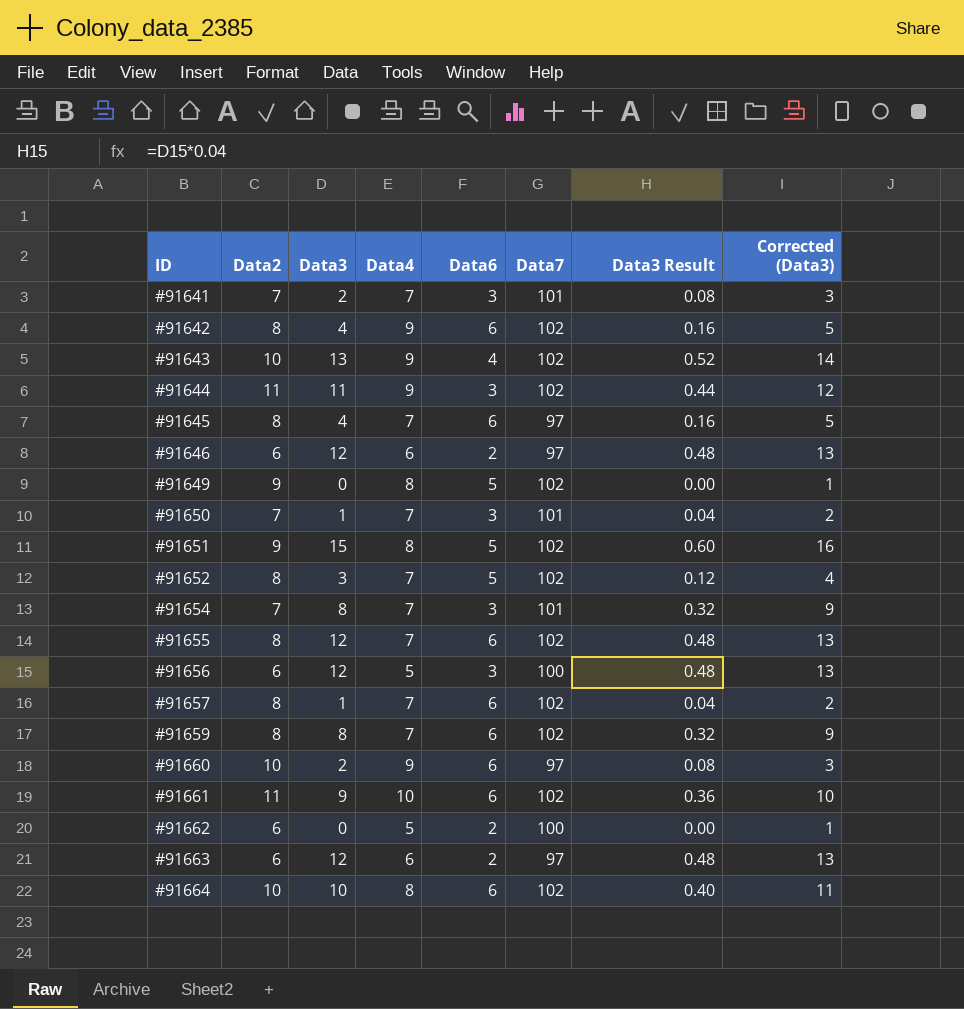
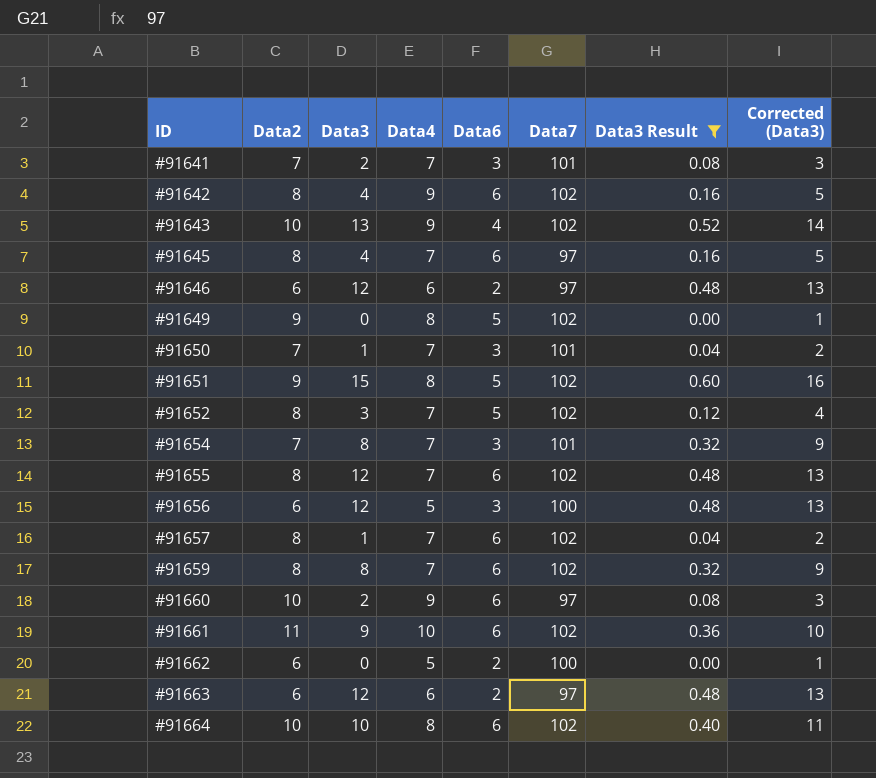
filter: none -> Data3 Result != 0.44

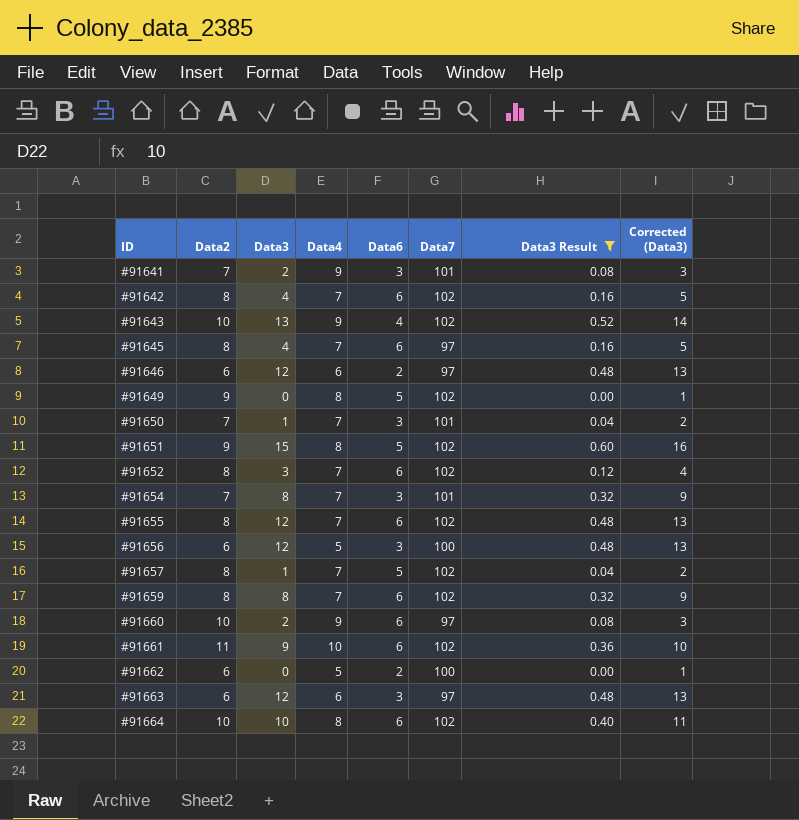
#91641 | Data4: 7 -> 9
#91642 | Data4: 9 -> 7
#91652 | Data6: 5 -> 6
#91657 | Data6: 6 -> 5
#91663 | Data6: 2 -> 3

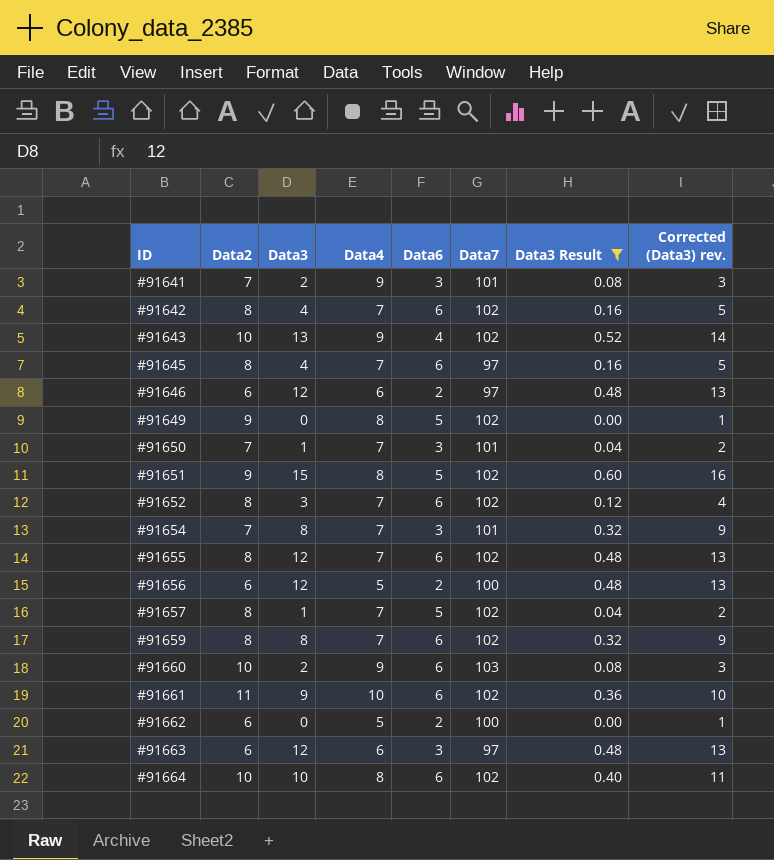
column name: Corrected (Data3) -> Corrected (Data3) rev.
#91656 | Data6: 3 -> 2
#91660 | Data7: 97 -> 103

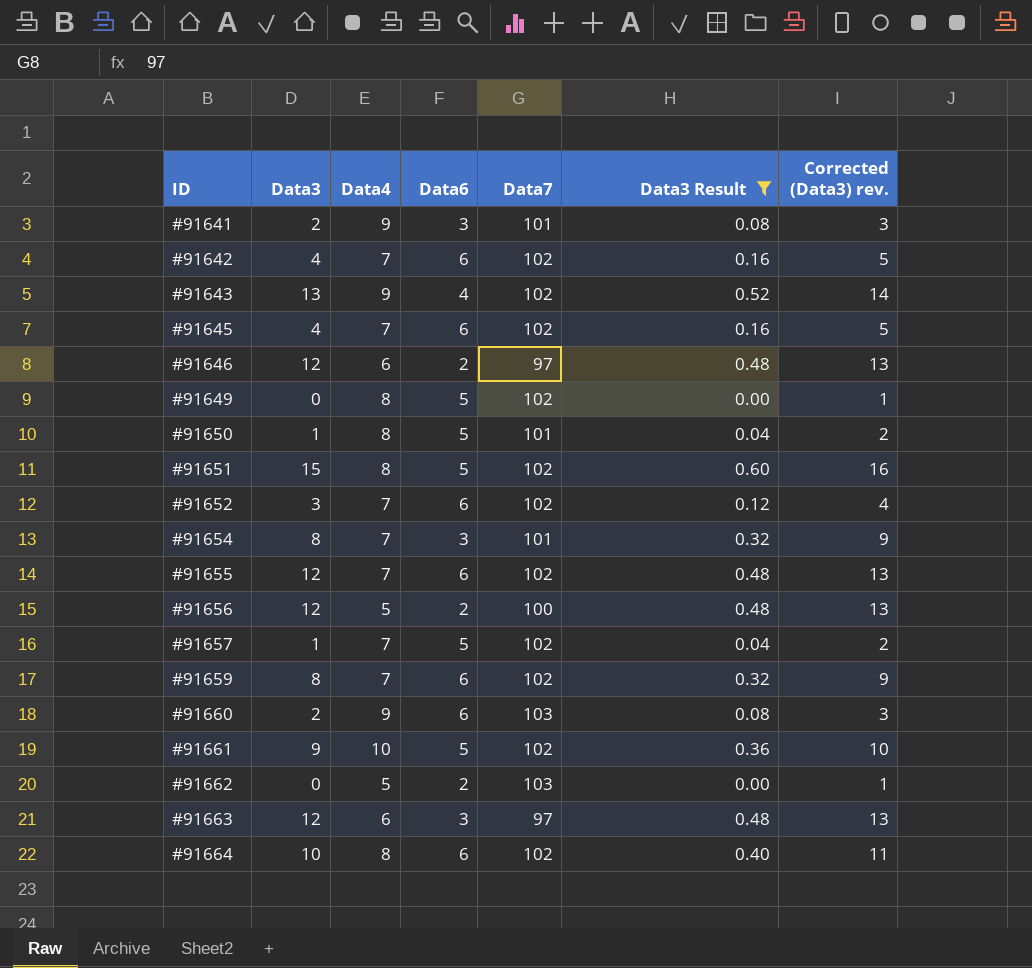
column Data2 | position: 2 -> none
#91645 | Data7: 97 -> 102
#91650 | Data4: 7 -> 8
#91650 | Data6: 3 -> 5
#91661 | Data6: 6 -> 5
#91662 | Data7: 100 -> 103

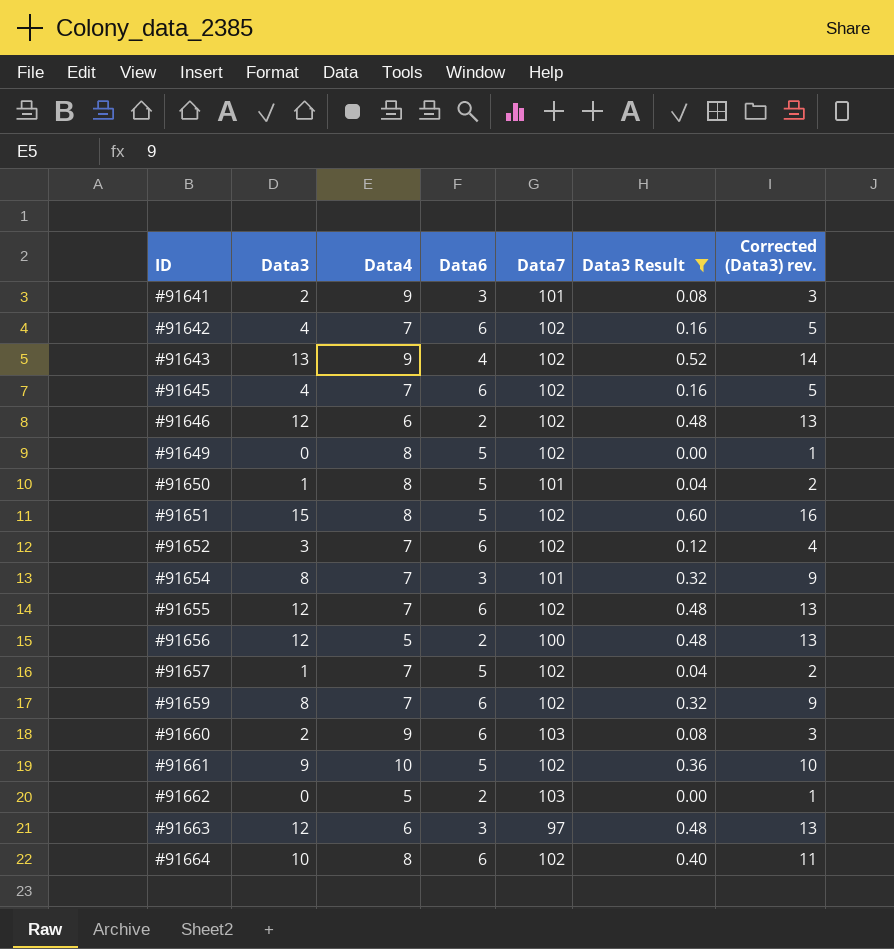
#91646 | Data7: 97 -> 102

